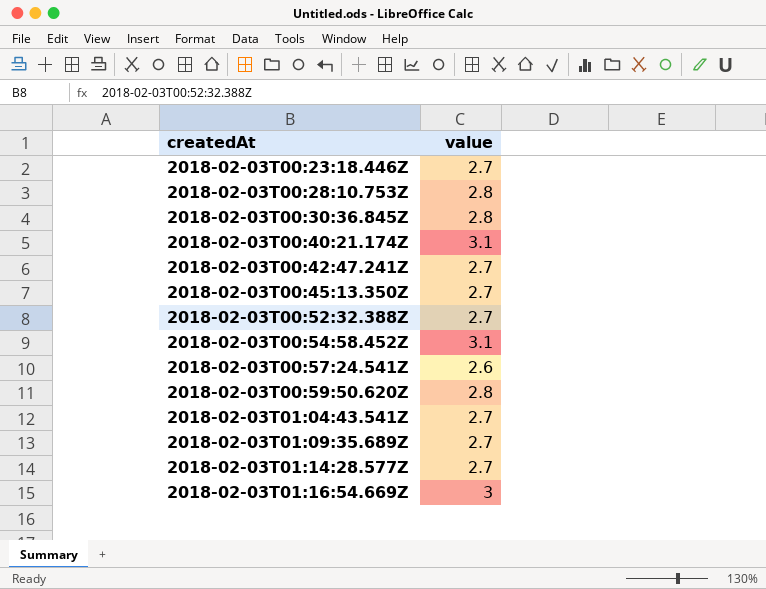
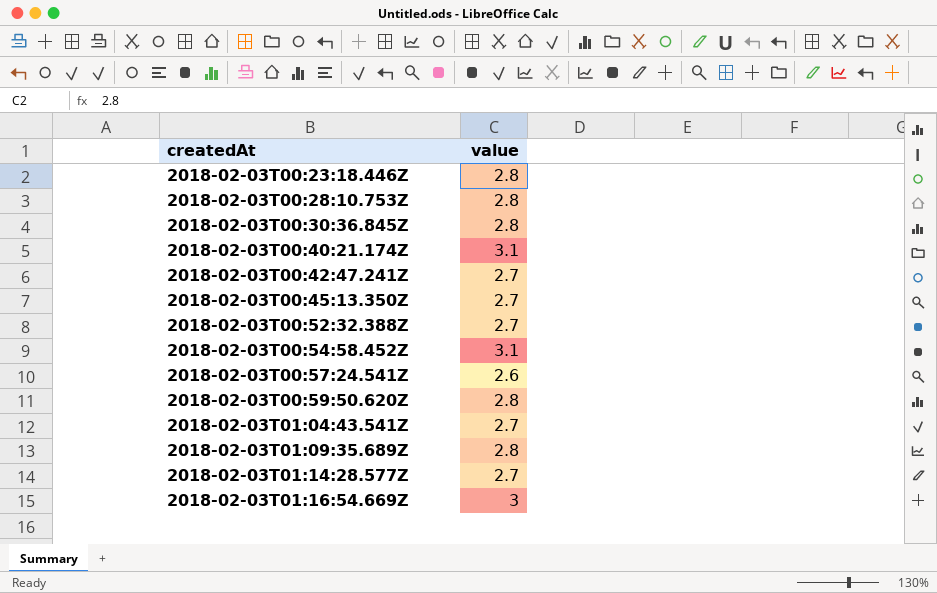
2018-02-03T00:23:18.446Z | value: 2.7 -> 2.8
2018-02-03T01:09:35.689Z | value: 2.7 -> 2.8

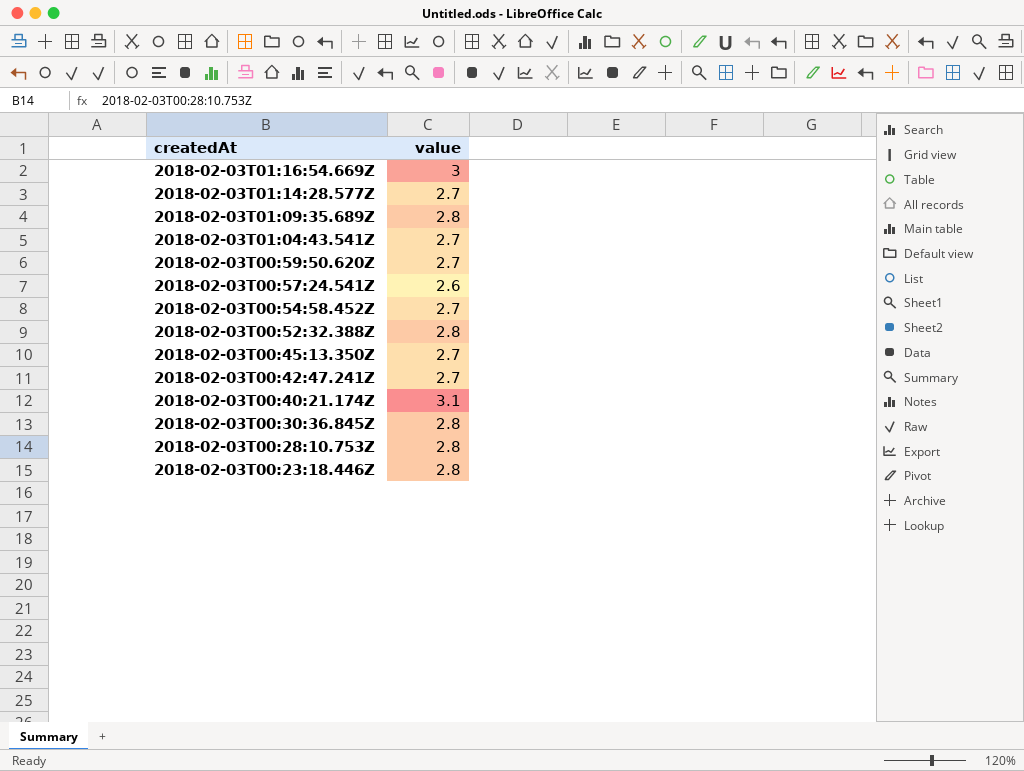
row order: createdAt ascending -> createdAt descending
2018-02-03T00:59:50.620Z | value: 2.8 -> 2.7
2018-02-03T00:54:58.452Z | value: 3.1 -> 2.7
2018-02-03T00:52:32.388Z | value: 2.7 -> 2.8

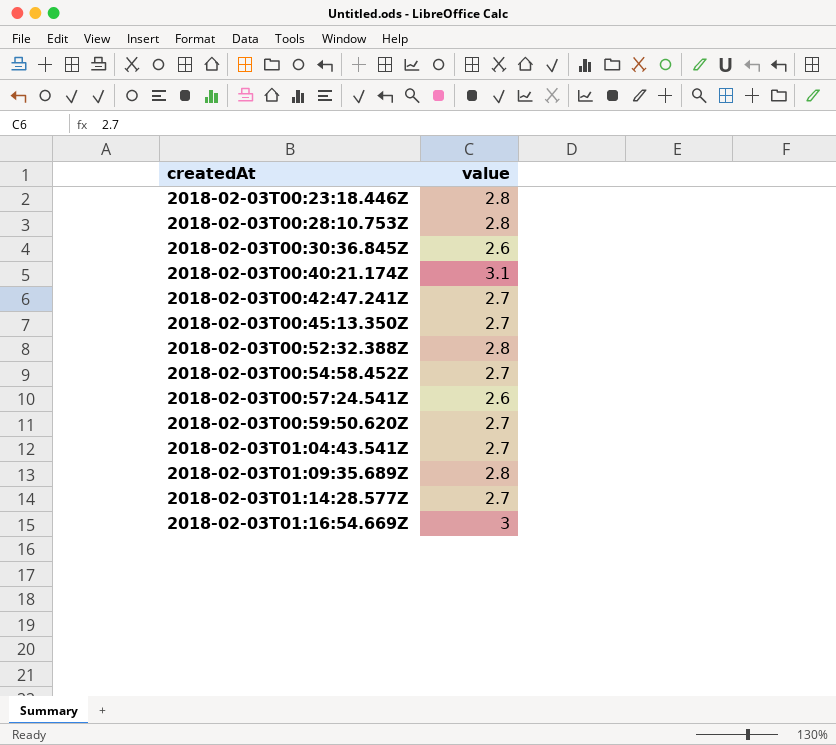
row order: createdAt descending -> createdAt ascending
2018-02-03T00:30:36.845Z | value: 2.8 -> 2.6

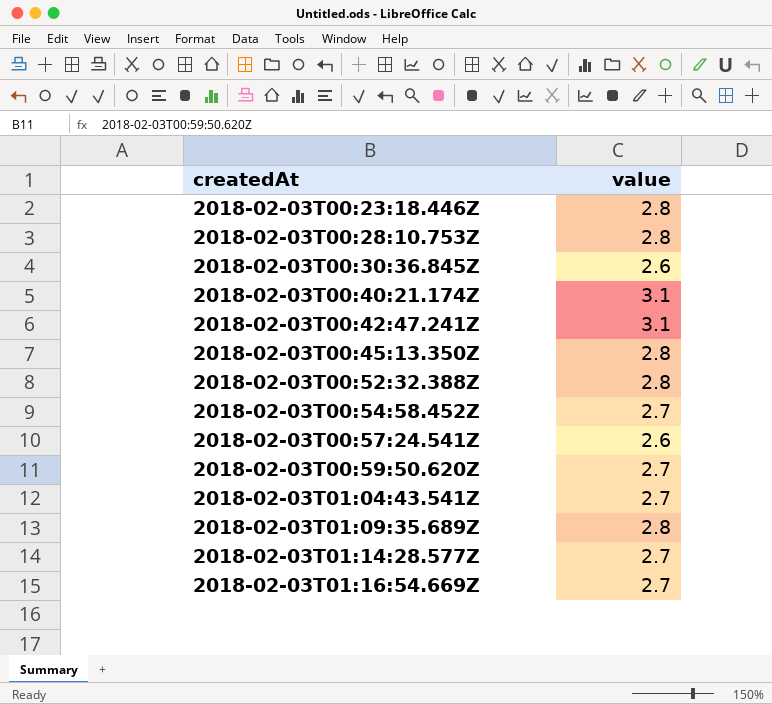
2018-02-03T00:42:47.241Z | value: 2.7 -> 3.1
2018-02-03T00:45:13.350Z | value: 2.7 -> 2.8
2018-02-03T01:16:54.669Z | value: 3 -> 2.7

